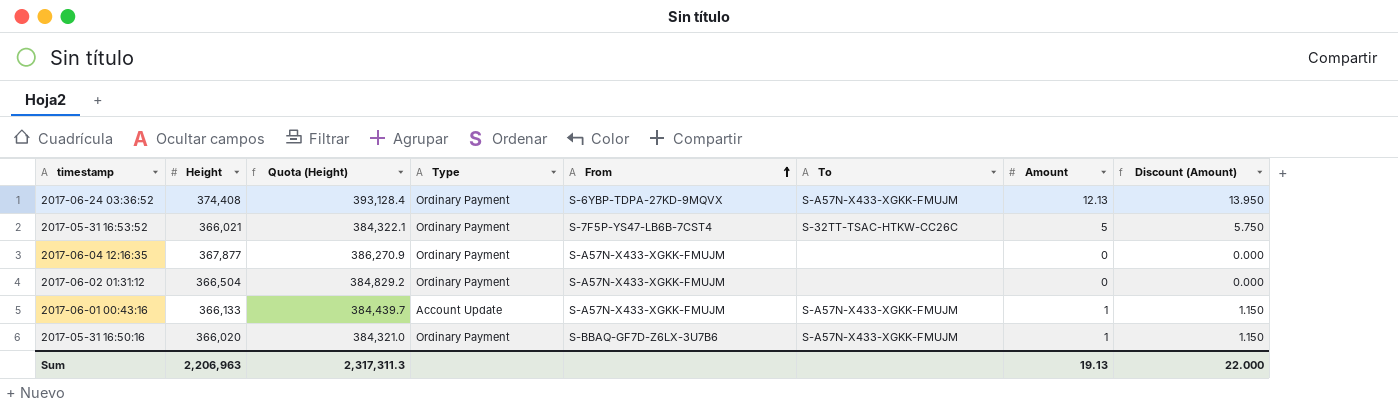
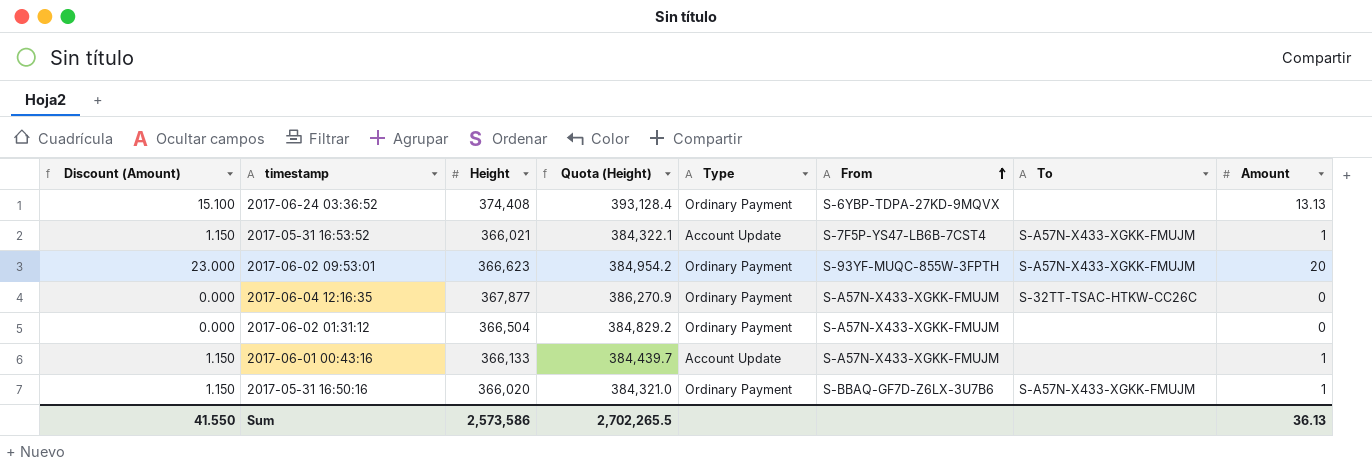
column Discount (Amount) | position: 8 -> 1
2017-06-24 03:36:52 | Discount (Amount): 13.950 -> 15.100
2017-06-24 03:36:52 | To: S-A57N-X433-XGKK-FMUJM -> none
2017-06-24 03:36:52 | Amount: 12.13 -> 13.13
2017-05-31 16:53:52 | Discount (Amount): 5.750 -> 1.150
2017-05-31 16:53:52 | Type: Ordinary Payment -> Account Update
2017-05-31 16:53:52 | To: S-32TT-TSAC-HTKW-CC26C -> S-A57N-X433-XGKK-FMUJM
2017-05-31 16:53:52 | Amount: 5 -> 1
row 2017-06-02 09:53:01: none -> 23.000 | 366,623 | 384,954.2 | Ordinary Payment | S-93YF-MUQC-855W-3FPTH | S-A57N-X433-XGKK-FMUJM | 20
2017-06-04 12:16:35 | To: none -> S-32TT-TSAC-HTKW-CC26C
2017-06-01 00:43:16 | To: S-A57N-X433-XGKK-FMUJM -> none
Sum | Discount (Amount): 22.000 -> 41.550
Sum | Height: 2,206,963 -> 2,573,586
Sum | Quota (Height): 2,317,311.3 -> 2,702,265.5
Sum | Amount: 19.13 -> 36.13

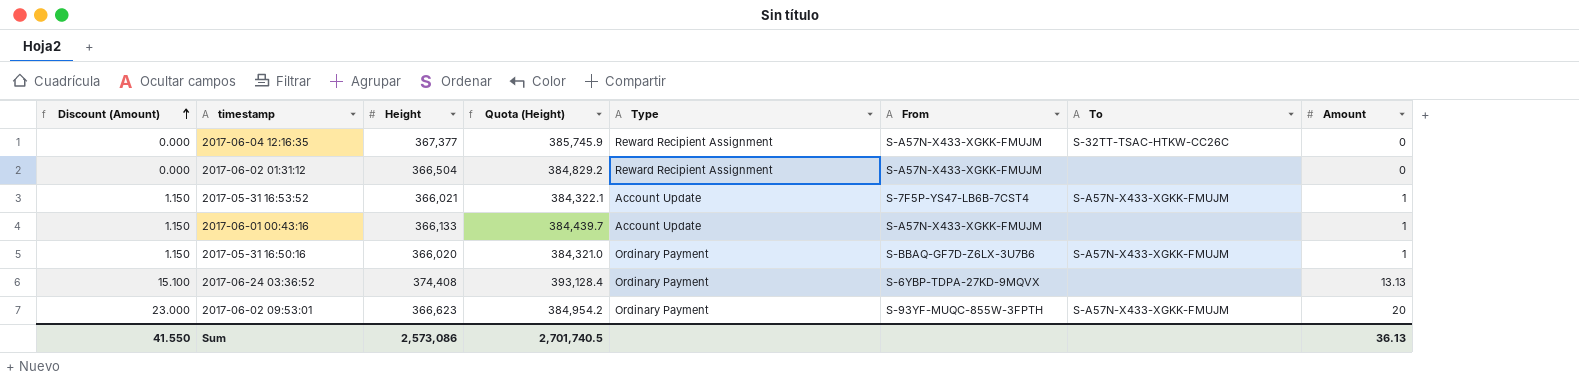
row order: From ascending -> Discount (Amount) ascending
2017-06-04 12:16:35 | Height: 367,877 -> 367,377
2017-06-04 12:16:35 | Quota (Height): 386,270.9 -> 385,745.9
2017-06-04 12:16:35 | Type: Ordinary Payment -> Reward Recipient Assignment
2017-06-02 01:31:12 | Type: Ordinary Payment -> Reward Recipient Assignment
Sum | Height: 2,573,586 -> 2,573,086
Sum | Quota (Height): 2,702,265.5 -> 2,701,740.5

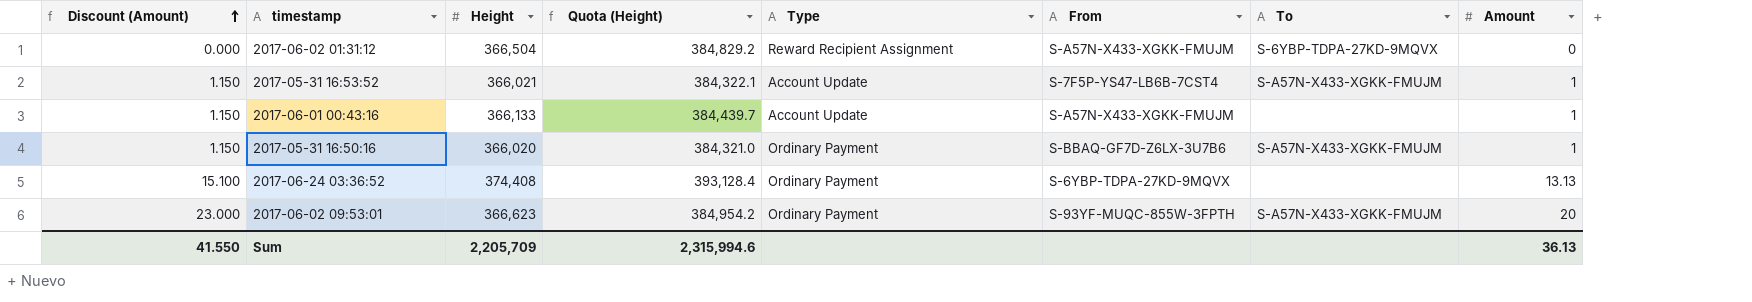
row 2017-06-04 12:16:35: 0.000 | 367,377 | 385,745.9 | Reward Recipient Assignment | S-A57N-X433-XGKK-FMUJM | S-32TT-TSAC-HTKW-CC26C | 0 -> none
2017-06-02 01:31:12 | To: none -> S-6YBP-TDPA-27KD-9MQVX
Sum | Height: 2,573,086 -> 2,205,709
Sum | Quota (Height): 2,701,740.5 -> 2,315,994.6

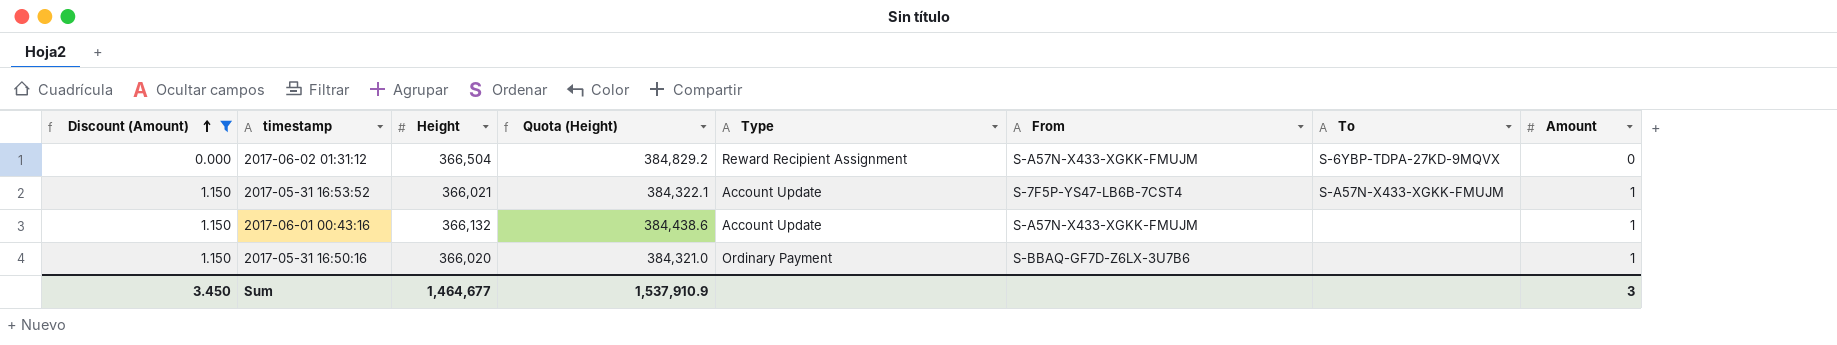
filter: none -> Discount (Amount) <= 1.150
2017-06-01 00:43:16 | Height: 366,133 -> 366,132
2017-06-01 00:43:16 | Quota (Height): 384,439.7 -> 384,438.6
2017-05-31 16:50:16 | To: S-A57N-X433-XGKK-FMUJM -> none
Sum | Discount (Amount): 41.550 -> 3.450
Sum | Height: 2,205,709 -> 1,464,677
Sum | Quota (Height): 2,315,994.6 -> 1,537,910.9
Sum | Amount: 36.13 -> 3

